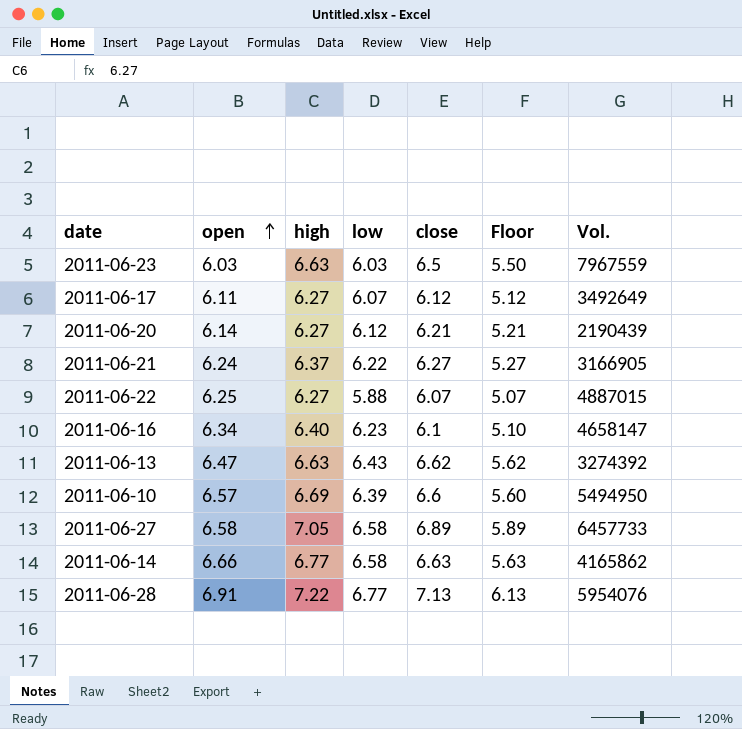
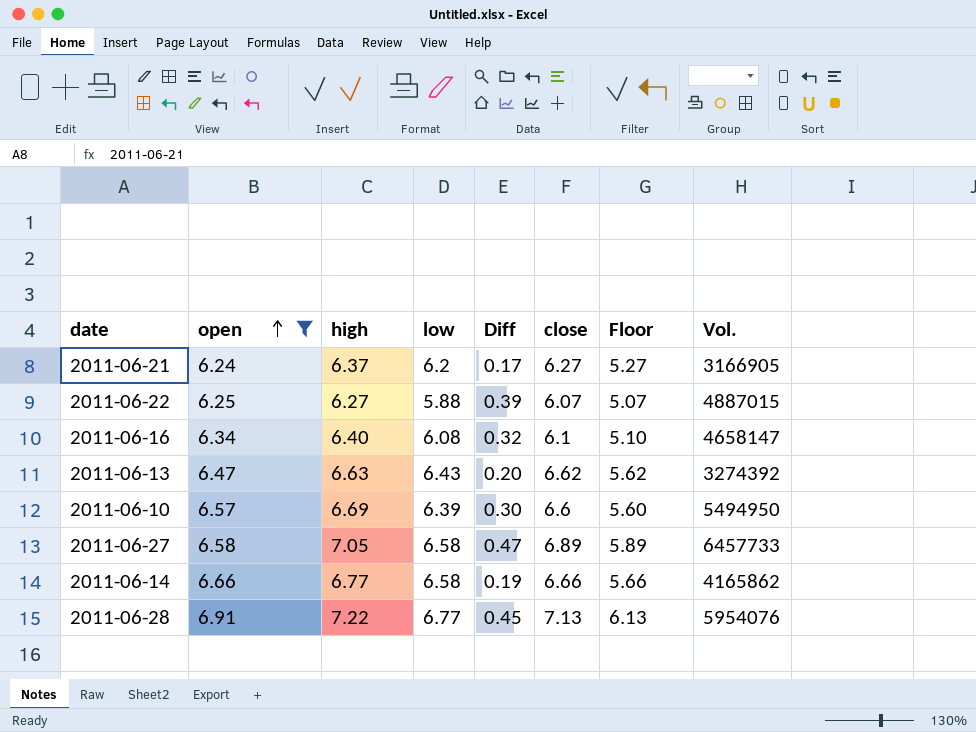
filter: none -> open >= 6.24
column Diff | formula: none -> [high] - [low]
2011-06-21 | low: 6.22 -> 6.2
2011-06-16 | low: 6.23 -> 6.08
2011-06-14 | close: 6.63 -> 6.66
2011-06-14 | Floor: 5.63 -> 5.66

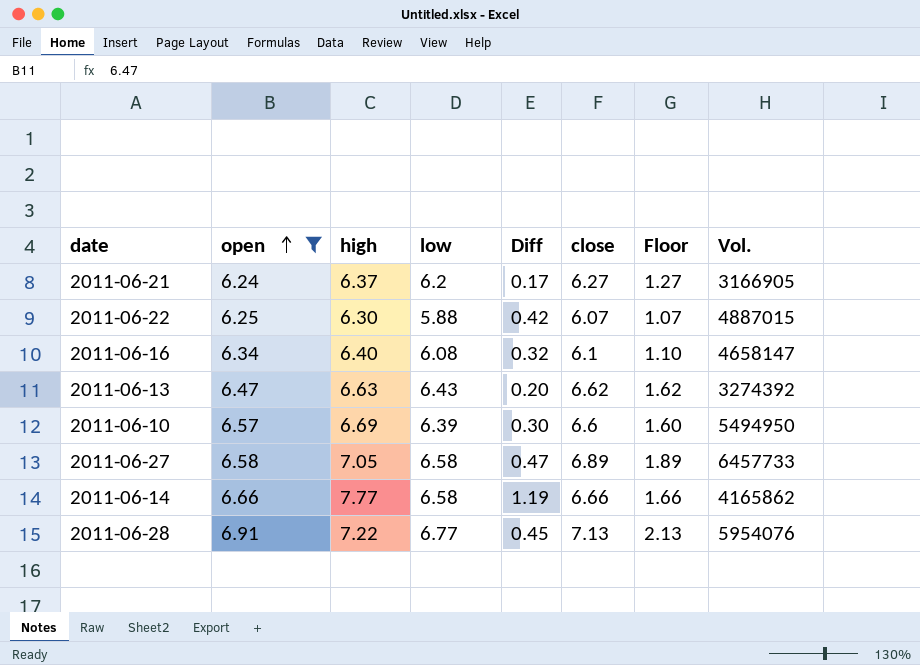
column Floor | formula: [close] - 1 -> [close] - 5
2011-06-22 | high: 6.27 -> 6.30
2011-06-22 | Diff: 0.39 -> 0.42
2011-06-14 | high: 6.77 -> 7.77
2011-06-14 | Diff: 0.19 -> 1.19

